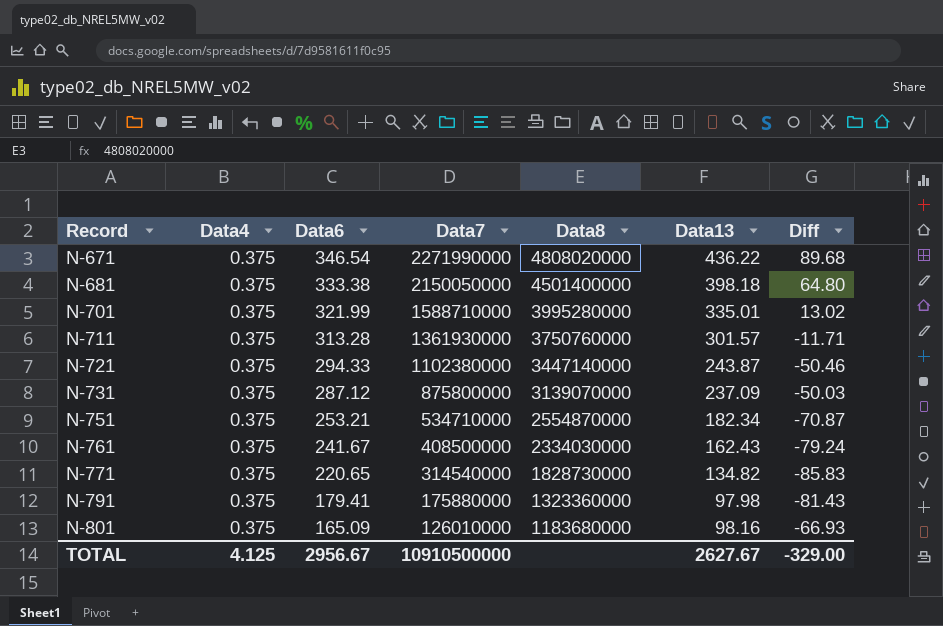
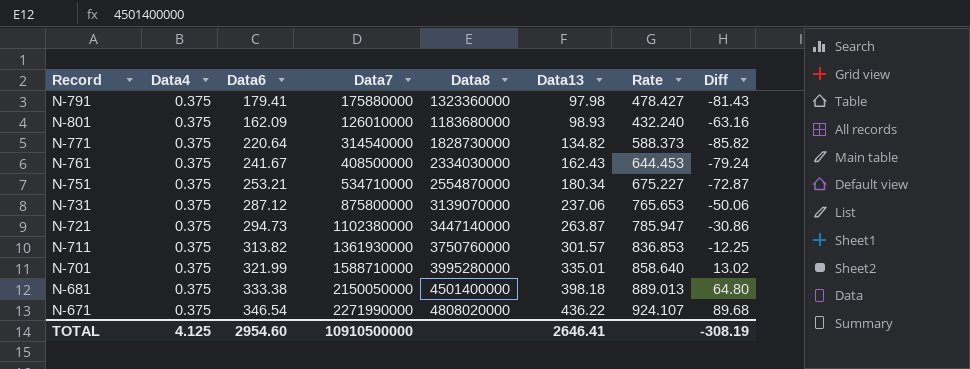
row order: Record ascending -> Data13 ascending
column Rate | formula: none -> [Data6] / [Data4]
N-801 | Data6: 165.09 -> 162.09
N-801 | Data13: 98.16 -> 98.93
N-801 | Diff: -66.93 -> -63.16
N-771 | Data6: 220.65 -> 220.64
N-771 | Diff: -85.83 -> -85.82
N-751 | Data13: 182.34 -> 180.34
N-751 | Diff: -70.87 -> -72.87
N-731 | Data13: 237.09 -> 237.06
N-731 | Diff: -50.03 -> -50.06
N-721 | Data6: 294.33 -> 294.73
N-721 | Data13: 243.87 -> 263.87
N-721 | Diff: -50.46 -> -30.86
N-711 | Data6: 313.28 -> 313.82
N-711 | Diff: -11.71 -> -12.25
TOTAL | Data6: 2956.67 -> 2954.60
TOTAL | Data13: 2627.67 -> 2646.41
TOTAL | Diff: -329.00 -> -308.19

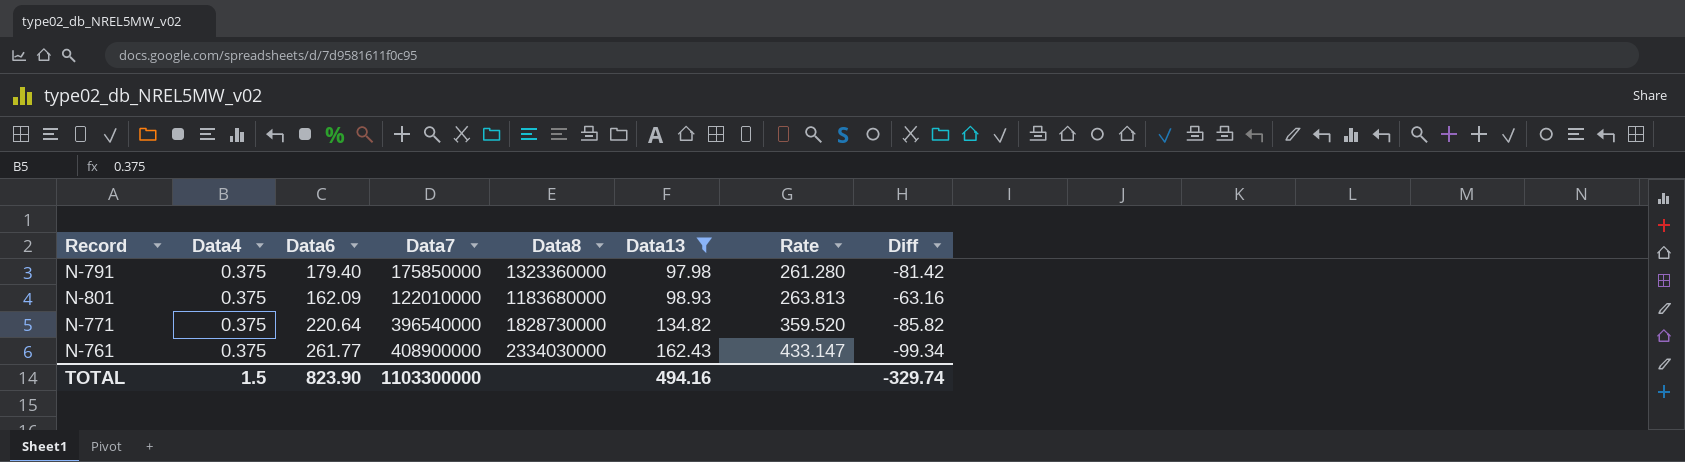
filter: none -> Data13 <= 162.43
column Rate | formula: [Data6] / [Data4] -> [Data13] / [Data4]
N-791 | Data6: 179.41 -> 179.40
N-791 | Data7: 175880000 -> 175850000
N-791 | Diff: -81.43 -> -81.42
N-801 | Data7: 126010000 -> 122010000
N-771 | Data7: 314540000 -> 396540000
N-761 | Data6: 241.67 -> 261.77
N-761 | Data7: 408500000 -> 408900000
N-761 | Diff: -79.24 -> -99.34
TOTAL | Data4: 4.125 -> 1.5
TOTAL | Data6: 2954.60 -> 823.90
TOTAL | Data7: 10910500000 -> 1103300000
TOTAL | Data13: 2646.41 -> 494.16
TOTAL | Diff: -308.19 -> -329.74

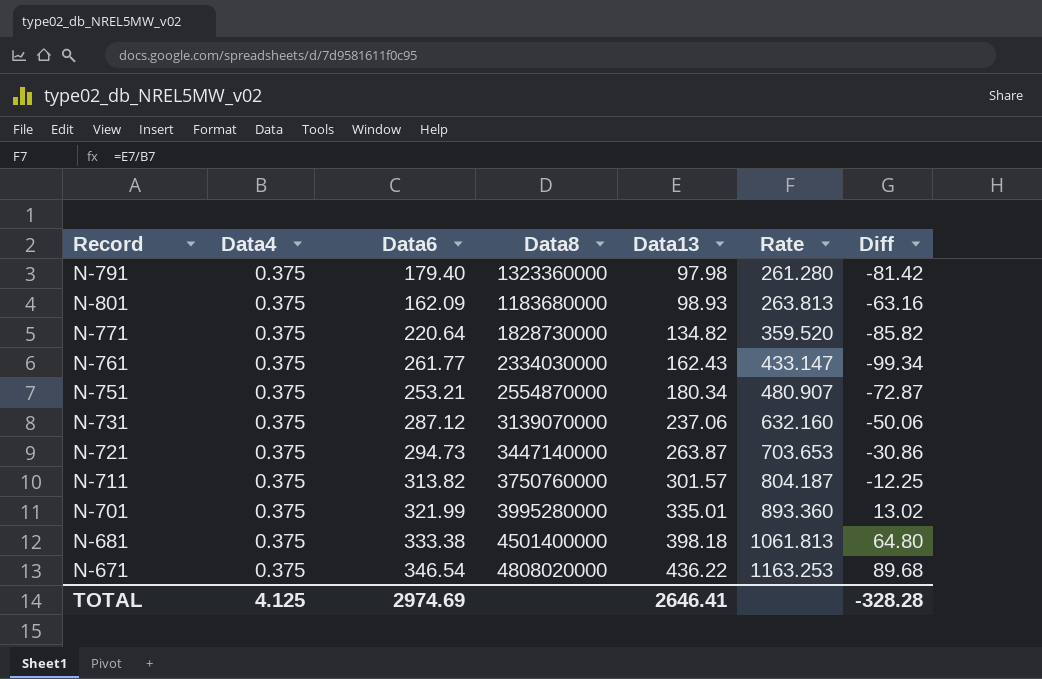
filter: Data13 <= 162.43 -> none
column Data7 | position: 4 -> none
TOTAL | Data4: 1.5 -> 4.125
TOTAL | Data6: 823.90 -> 2974.69
TOTAL | Data13: 494.16 -> 2646.41
TOTAL | Diff: -329.74 -> -328.28

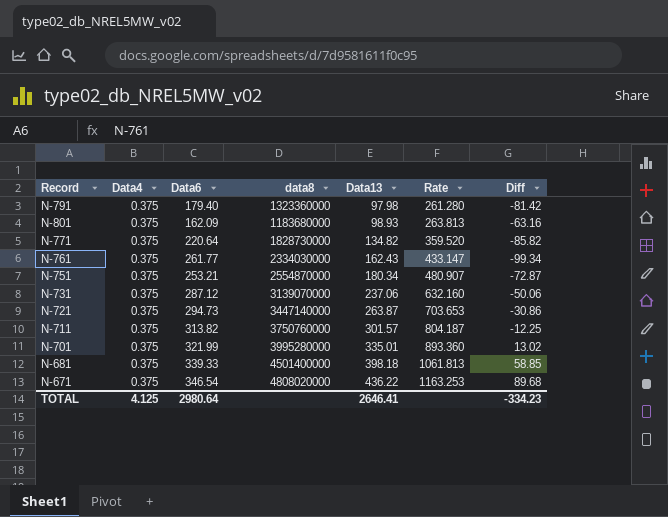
column name: Data8 -> data8
N-681 | Data6: 333.38 -> 339.33
N-681 | Diff: 64.80 -> 58.85
TOTAL | Data6: 2974.69 -> 2980.64
TOTAL | Diff: -328.28 -> -334.23

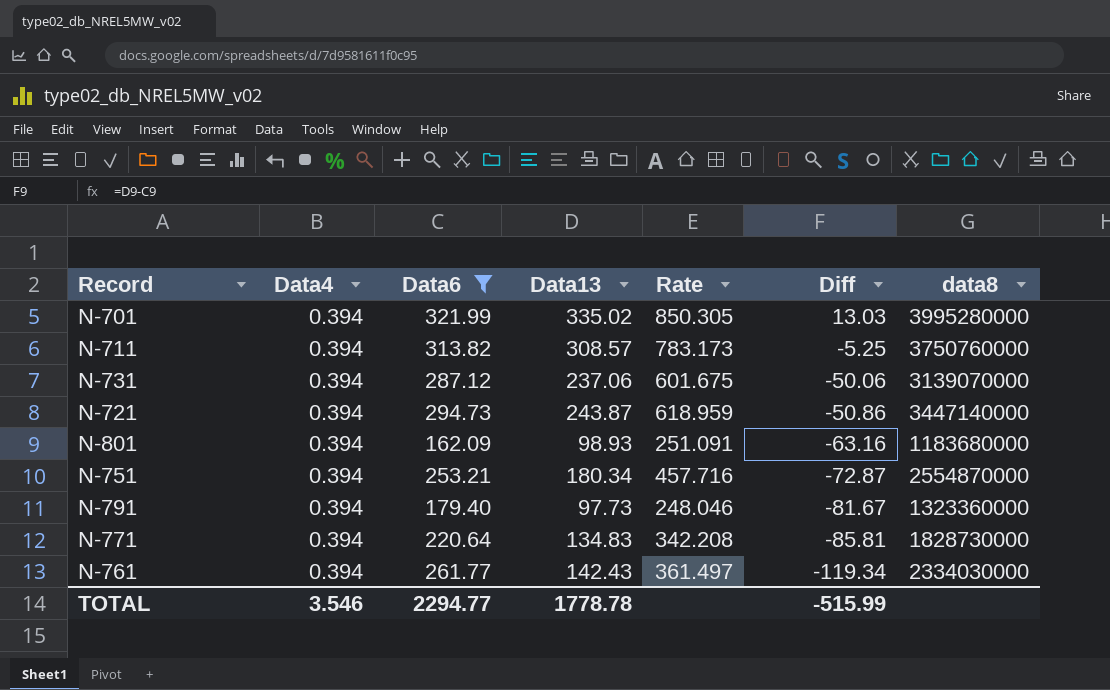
filter: none -> Data6 <= 321.99
row order: Data13 ascending -> Diff descending
column data8 | position: 4 -> 7
N-701 | Data4: 0.375 -> 0.394
N-701 | Data13: 335.01 -> 335.02
N-701 | Rate: 893.360 -> 850.305
N-701 | Diff: 13.02 -> 13.03
N-711 | Data4: 0.375 -> 0.394
N-711 | Data13: 301.57 -> 308.57
N-711 | Rate: 804.187 -> 783.173
N-711 | Diff: -12.25 -> -5.25
N-731 | Data4: 0.375 -> 0.394
N-731 | Rate: 632.160 -> 601.675
N-721 | Data4: 0.375 -> 0.394
N-721 | Data13: 263.87 -> 243.87
N-721 | Rate: 703.653 -> 618.959
N-721 | Diff: -30.86 -> -50.86
N-801 | Data4: 0.375 -> 0.394
N-801 | Rate: 263.813 -> 251.091
N-751 | Data4: 0.375 -> 0.394
N-751 | Rate: 480.907 -> 457.716
N-791 | Data4: 0.375 -> 0.394
N-791 | Data13: 97.98 -> 97.73
N-791 | Rate: 261.280 -> 248.046
N-791 | Diff: -81.42 -> -81.67
N-771 | Data4: 0.375 -> 0.394
N-771 | Data13: 134.82 -> 134.83
N-771 | Rate: 359.520 -> 342.208
N-771 | Diff: -85.82 -> -85.81
N-761 | Data4: 0.375 -> 0.394
N-761 | Data13: 162.43 -> 142.43
N-761 | Rate: 433.147 -> 361.497
N-761 | Diff: -99.34 -> -119.34
TOTAL | Data4: 4.125 -> 3.546
TOTAL | Data6: 2980.64 -> 2294.77
TOTAL | Data13: 2646.41 -> 1778.78
TOTAL | Diff: -334.23 -> -515.99

